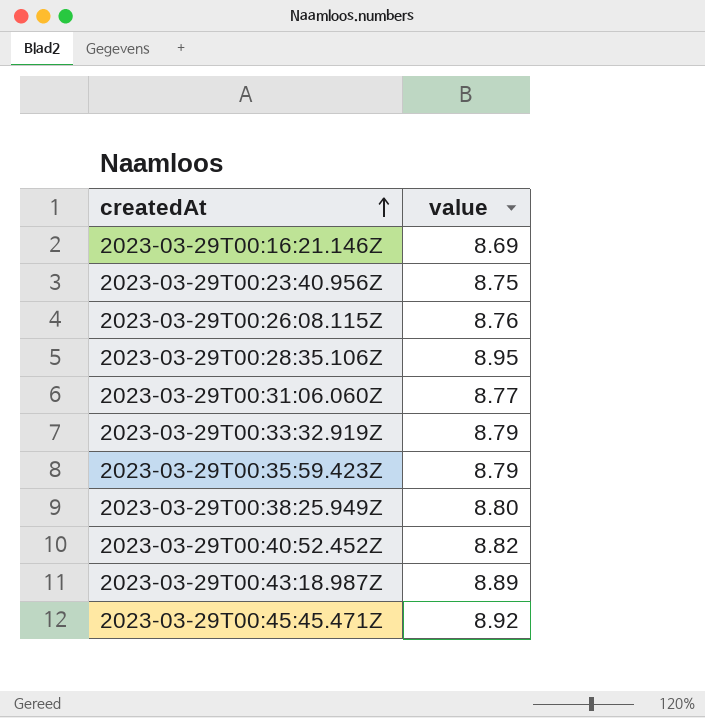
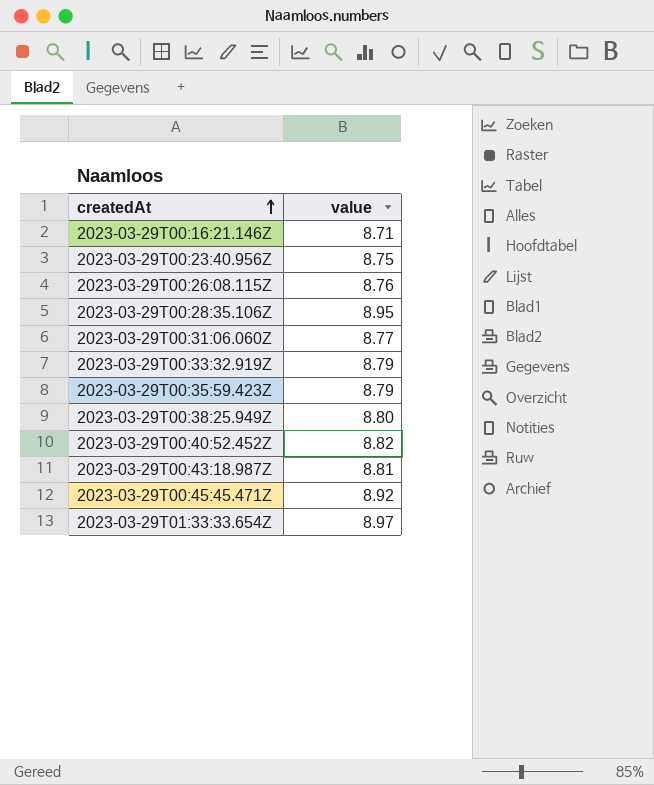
2023-03-29T00:16:21.146Z | value: 8.69 -> 8.71
2023-03-29T00:43:18.987Z | value: 8.89 -> 8.81
row 2023-03-29T01:33:33.654Z: none -> 8.97

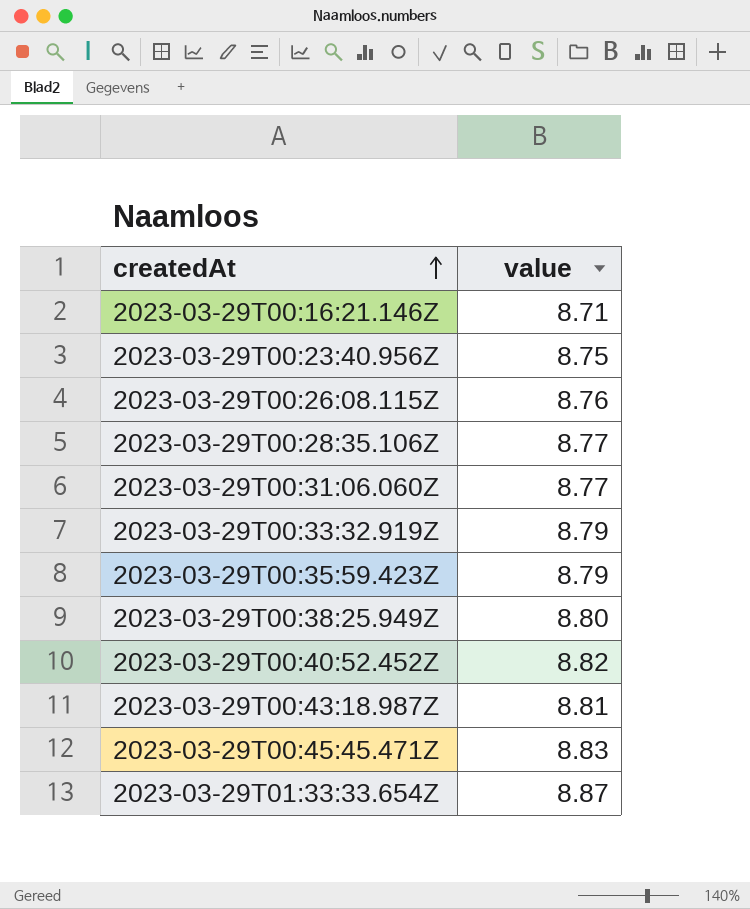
2023-03-29T00:28:35.106Z | value: 8.95 -> 8.77
2023-03-29T00:45:45.471Z | value: 8.92 -> 8.83
2023-03-29T01:33:33.654Z | value: 8.97 -> 8.87

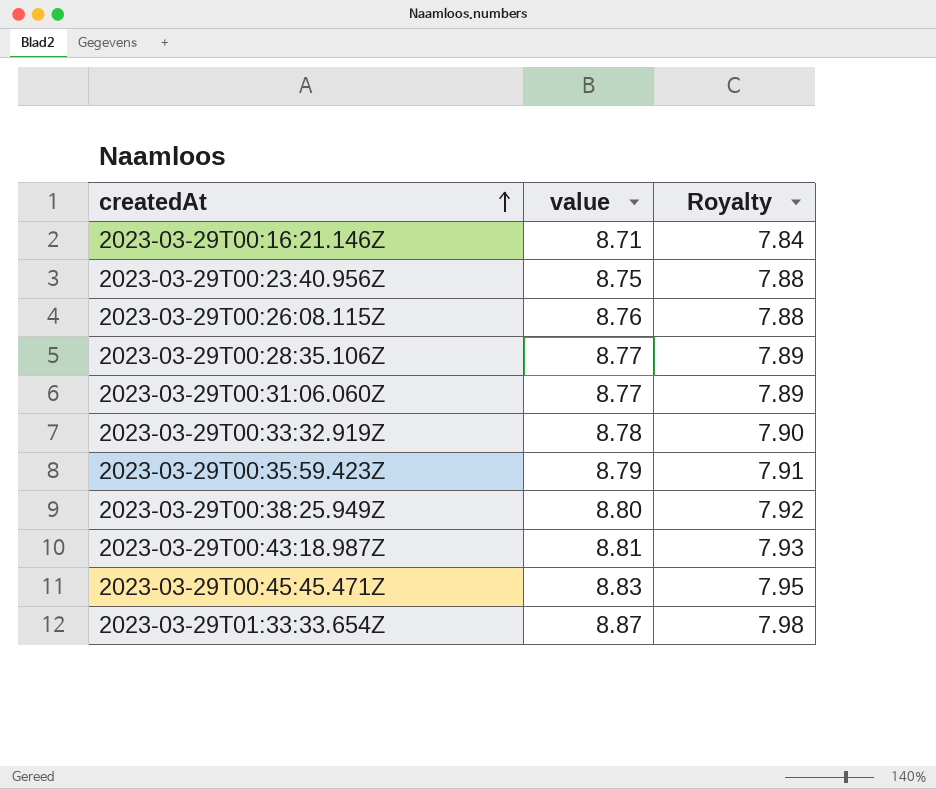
column Royalty | formula: none -> [value] * 0.9
row 2023-03-29T00:40:52.452Z: 8.82 -> none
2023-03-29T00:33:32.919Z | value: 8.79 -> 8.78

